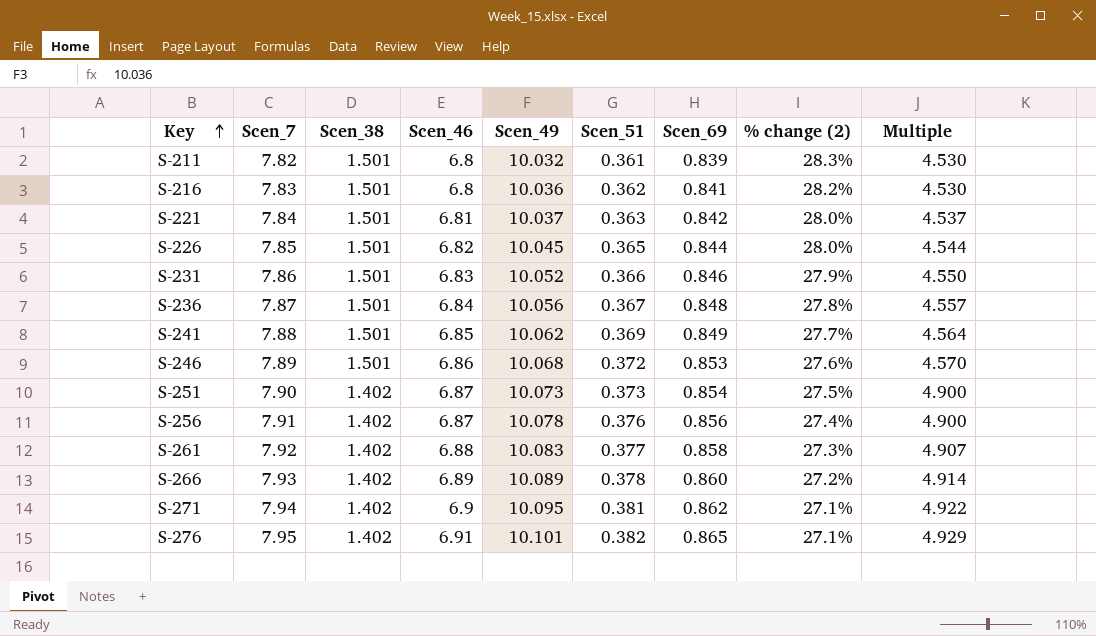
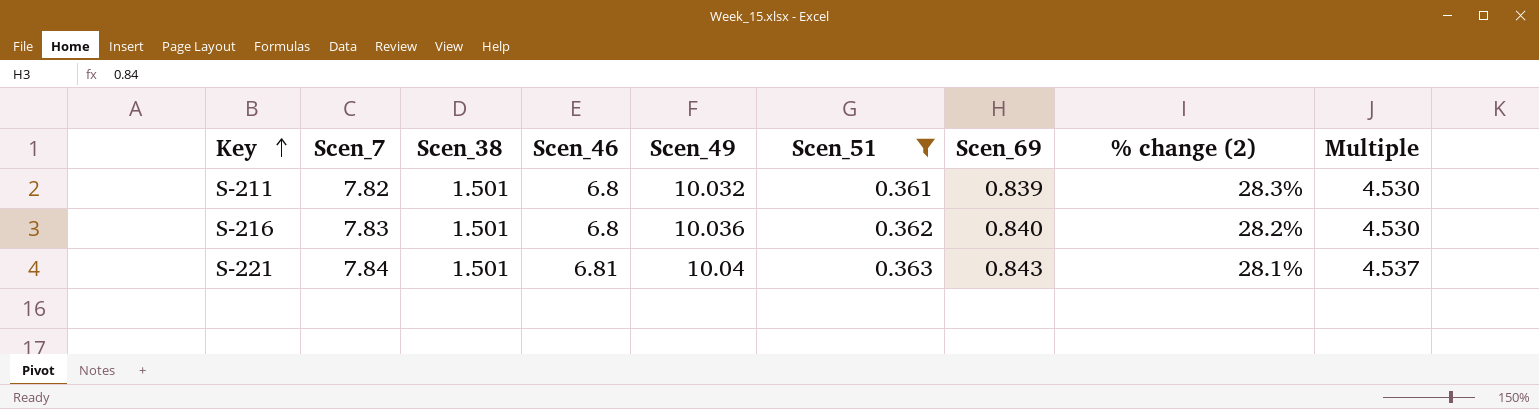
filter: none -> Scen_51 <= 0.363
S-216 | Scen_69: 0.841 -> 0.840
S-221 | Scen_49: 10.037 -> 10.04
S-221 | Scen_69: 0.842 -> 0.843
S-221 | % change (2): 28.0% -> 28.1%

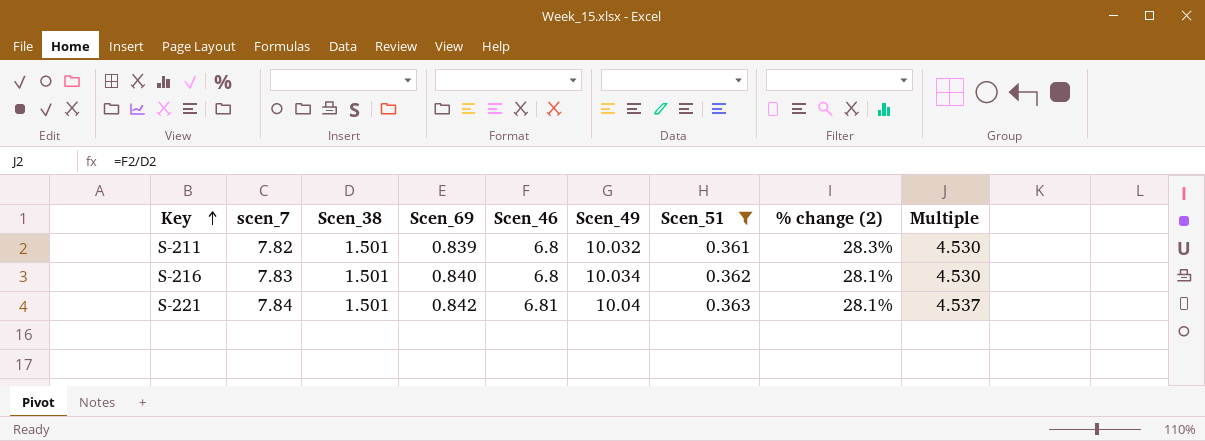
column name: Scen_7 -> scen_7
column Scen_69 | position: 7 -> 4
S-216 | Scen_49: 10.036 -> 10.034
S-216 | % change (2): 28.2% -> 28.1%
S-221 | Scen_69: 0.843 -> 0.842

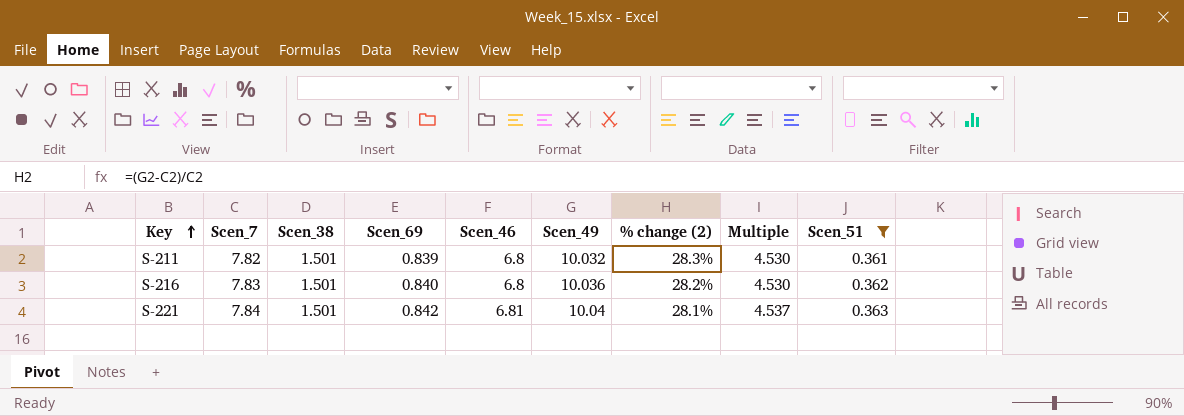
column name: scen_7 -> Scen_7
column Scen_51 | position: 7 -> 9
S-216 | Scen_49: 10.034 -> 10.036
S-216 | % change (2): 28.1% -> 28.2%

